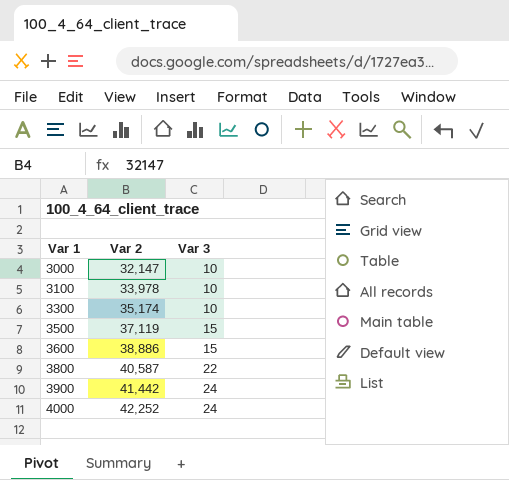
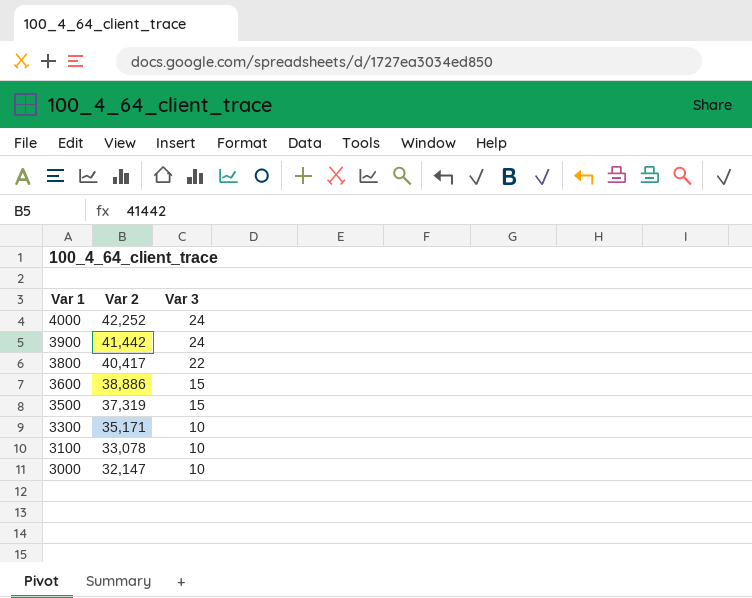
row order: Var 1 ascending -> Var 1 descending
3800 | Var 2: 40,587 -> 40,417
3500 | Var 2: 37,119 -> 37,319
3300 | Var 2: 35,174 -> 35,171
3100 | Var 2: 33,978 -> 33,078

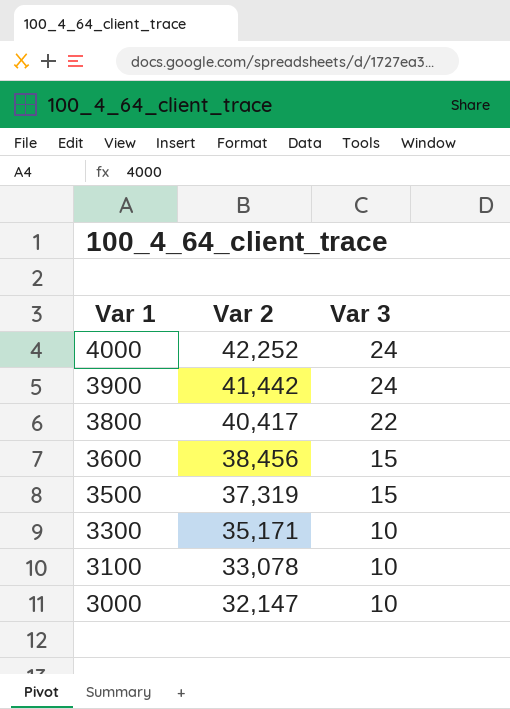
3600 | Var 2: 38,886 -> 38,456

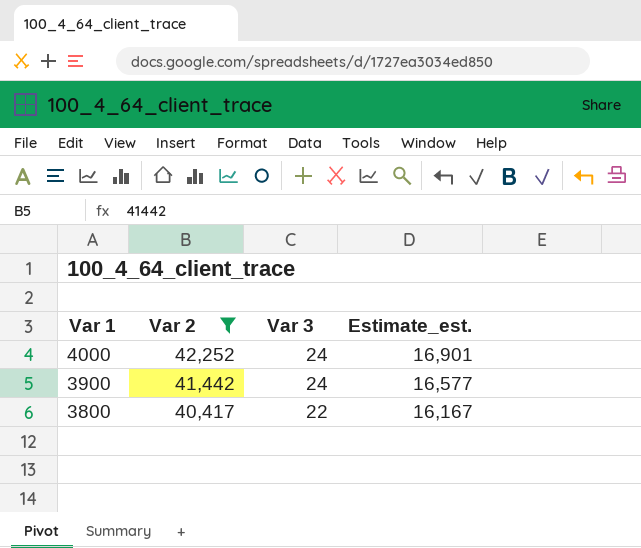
filter: none -> Var 2 >= 40,417
column Estimate_est. | formula: none -> [Var 2] * 0.4

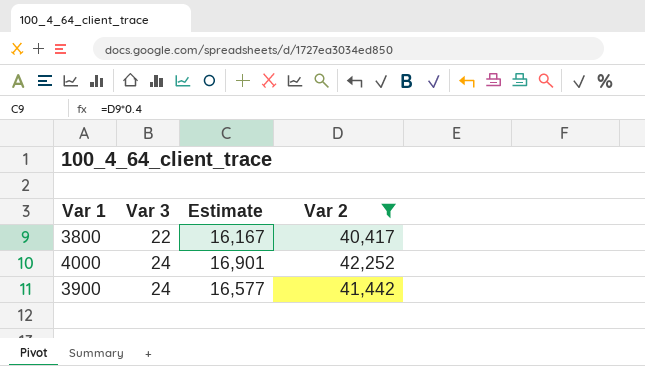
row order: Var 1 descending -> Var 3 ascending
column name: Estimate_est. -> Estimate
column Var 2 | position: 2 -> 4

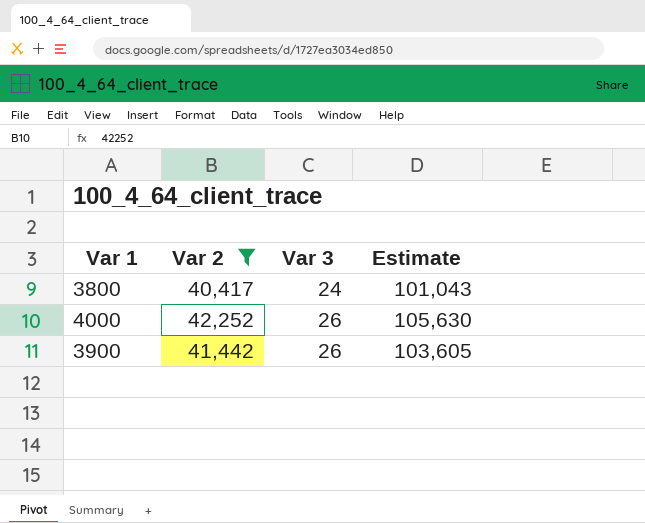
column Var 2 | position: 4 -> 2
column Estimate | formula: [Var 2] * 0.4 -> [Var 2] * 2.5
3800 | Var 3: 22 -> 24
4000 | Var 3: 24 -> 26
3900 | Var 3: 24 -> 26

